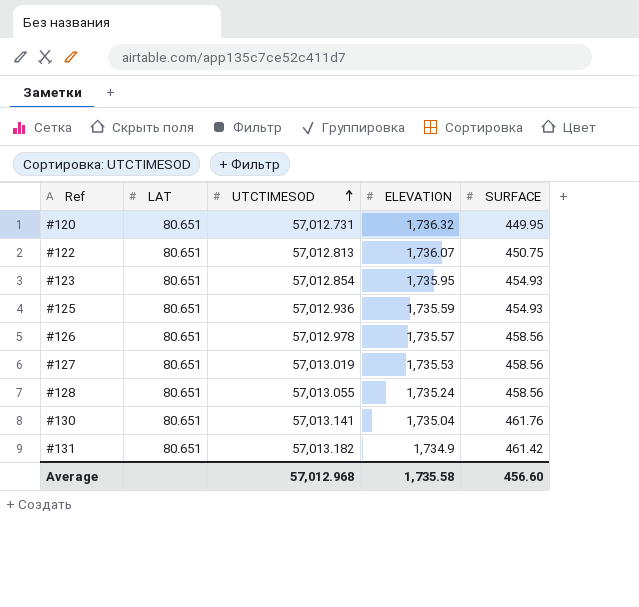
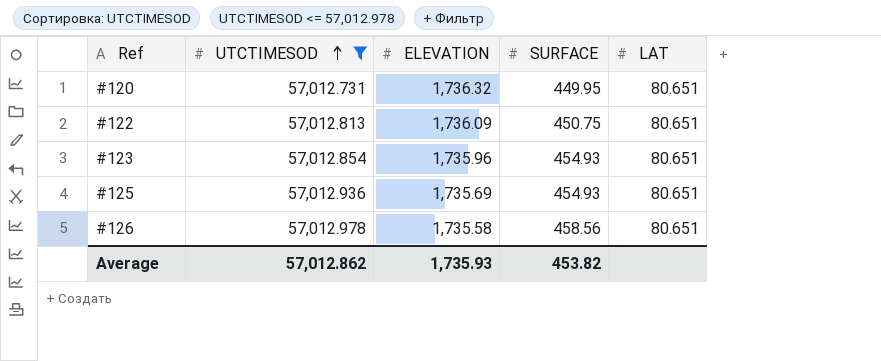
filter: none -> UTCTIMESOD <= 57,012.978
column LAT | position: 2 -> 5
#122 | ELEVATION: 1,736.07 -> 1,736.09
#123 | ELEVATION: 1,735.95 -> 1,735.96
#125 | ELEVATION: 1,735.59 -> 1,735.69
#126 | ELEVATION: 1,735.57 -> 1,735.58
Average | UTCTIMESOD: 57,012.968 -> 57,012.862
Average | ELEVATION: 1,735.58 -> 1,735.93
Average | SURFACE: 456.60 -> 453.82

